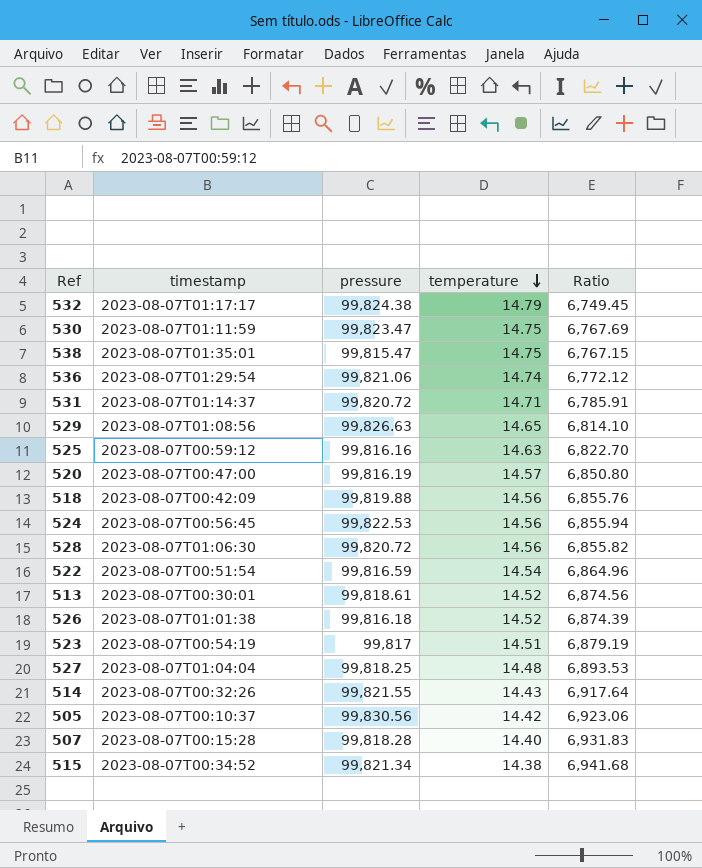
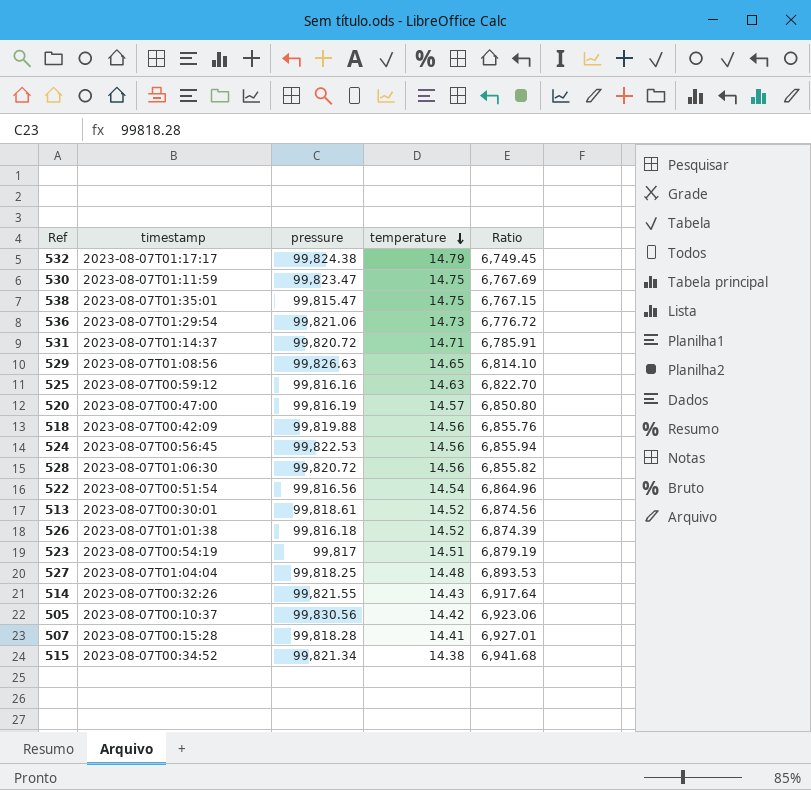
536 | temperature: 14.74 -> 14.73
536 | Ratio: 6,772.12 -> 6,776.72
522 | pressure: 99,816.59 -> 99,816.56
507 | temperature: 14.40 -> 14.41
507 | Ratio: 6,931.83 -> 6,927.01

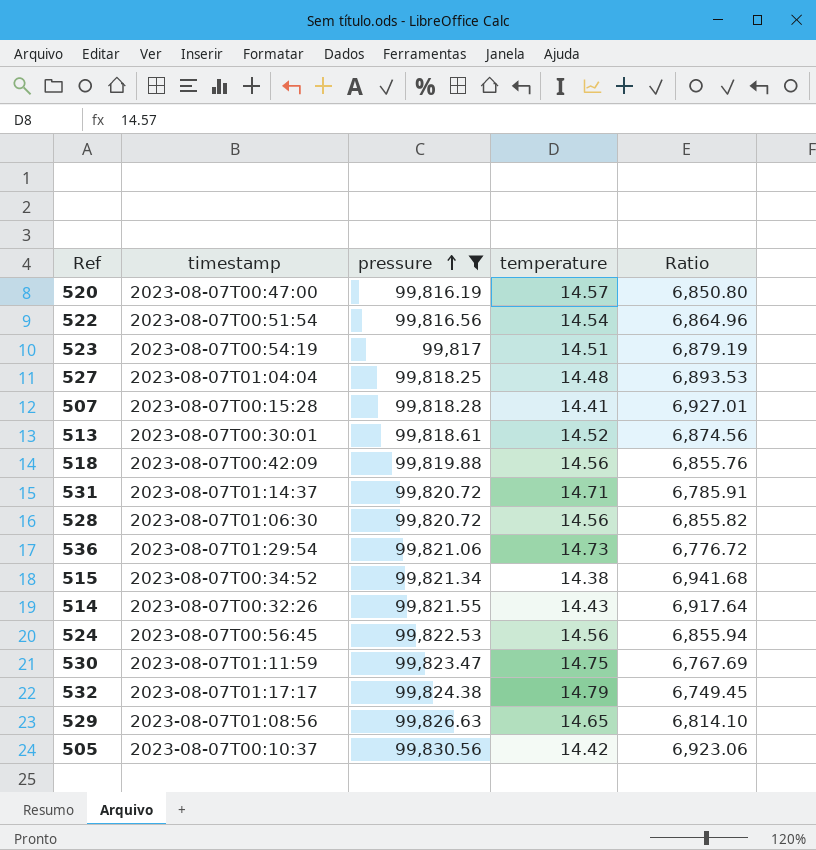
filter: none -> pressure >= 99,816.19
row order: temperature descending -> pressure ascending

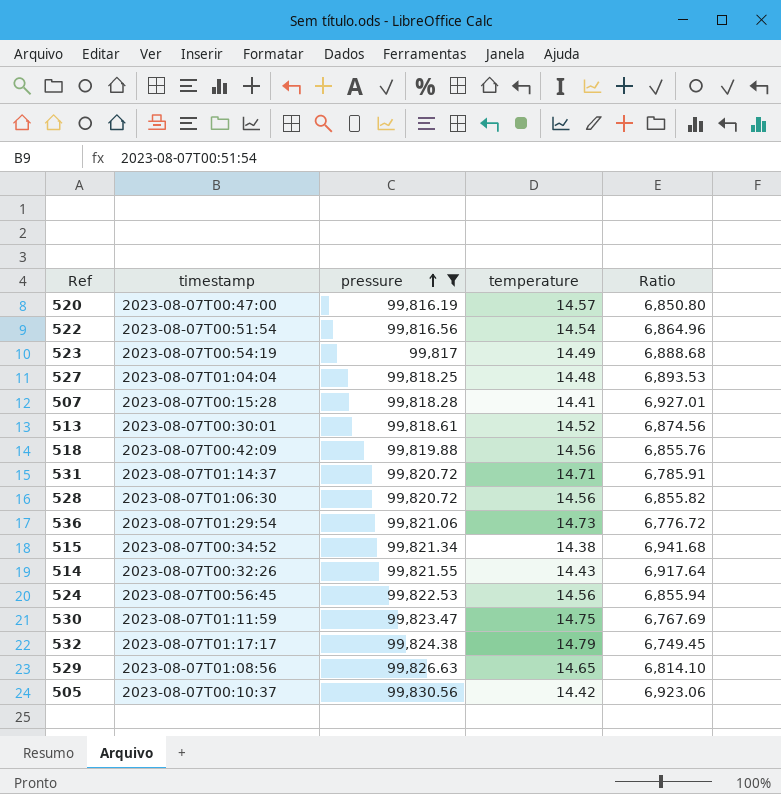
523 | temperature: 14.51 -> 14.49
523 | Ratio: 6,879.19 -> 6,888.68

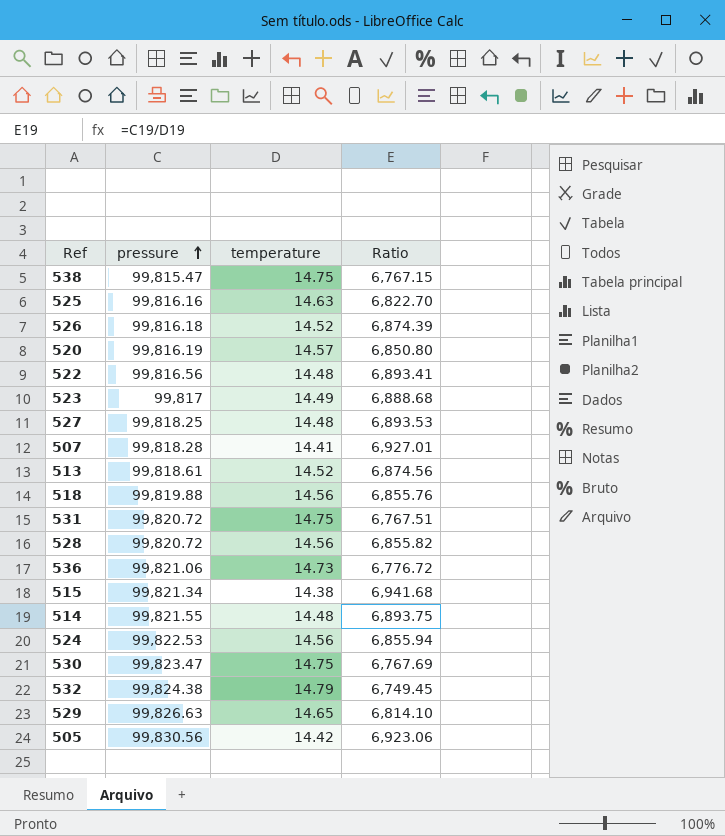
filter: pressure >= 99,816.19 -> none
column timestamp | position: 2 -> none
522 | temperature: 14.54 -> 14.48
522 | Ratio: 6,864.96 -> 6,893.41
531 | temperature: 14.71 -> 14.75
531 | Ratio: 6,785.91 -> 6,767.51
514 | temperature: 14.43 -> 14.48
514 | Ratio: 6,917.64 -> 6,893.75

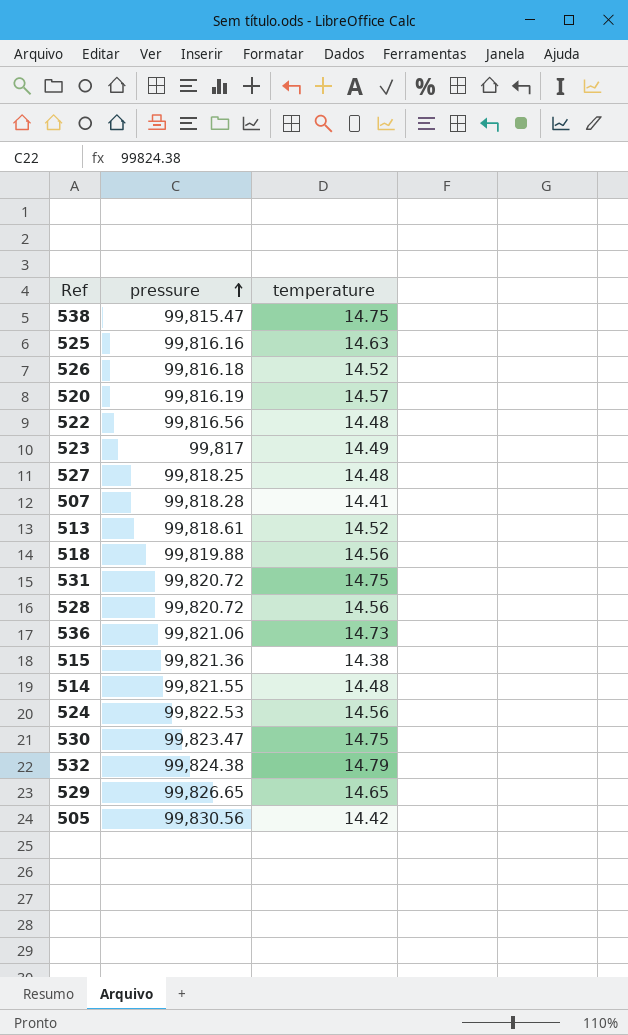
column Ratio | formula: [pressure] / [temperature] -> none
515 | pressure: 99,821.34 -> 99,821.36
529 | pressure: 99,826.63 -> 99,826.65

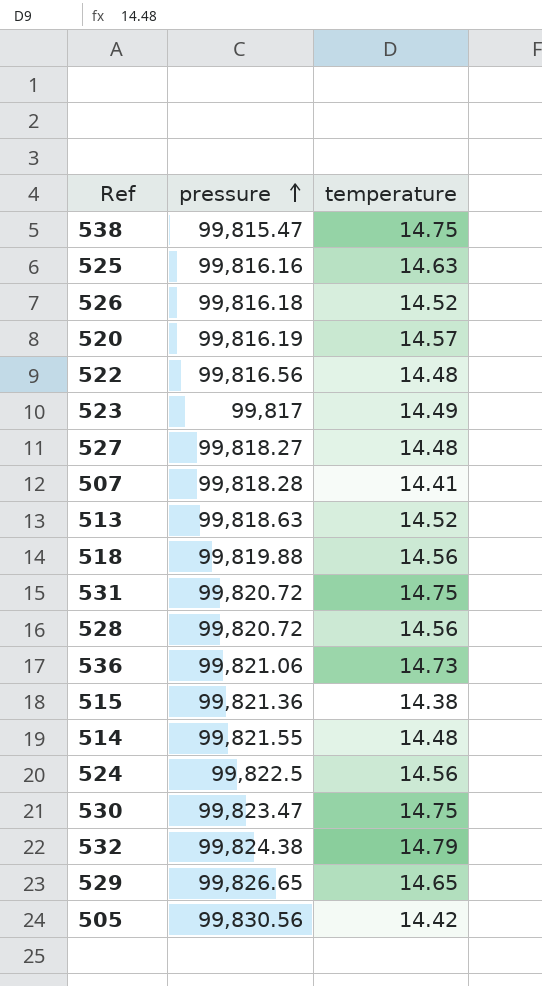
527 | pressure: 99,818.25 -> 99,818.27
513 | pressure: 99,818.61 -> 99,818.63
524 | pressure: 99,822.53 -> 99,822.5

